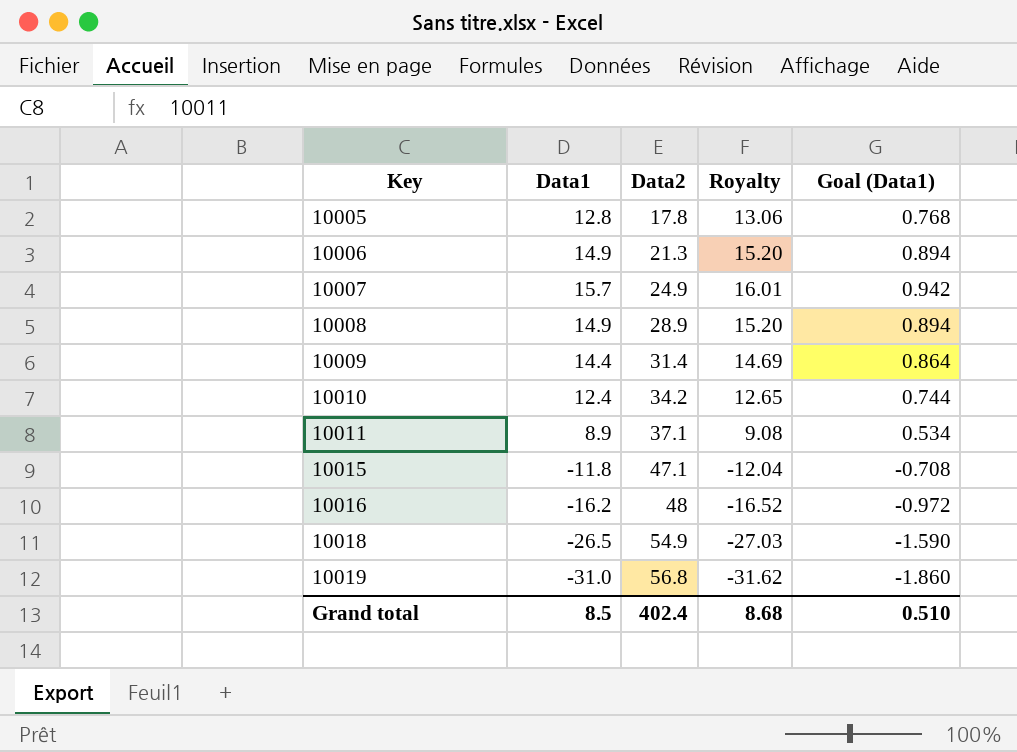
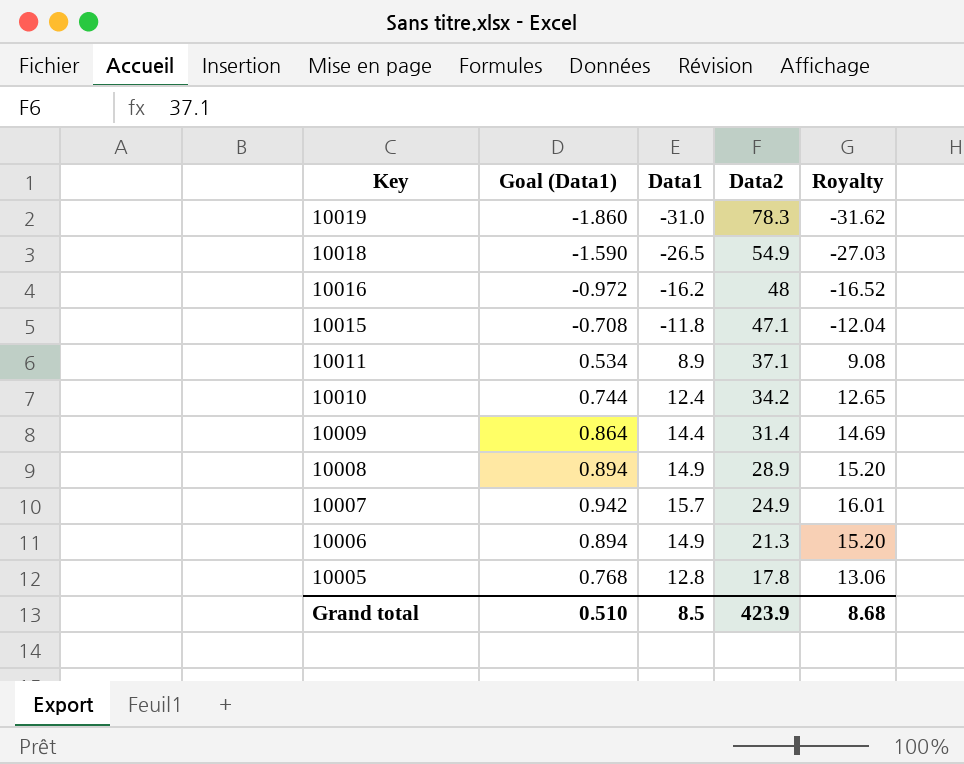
row order: Key ascending -> Key descending
column Goal (Data1) | position: 5 -> 2
10019 | Data2: 56.8 -> 78.3
Grand total | Data2: 402.4 -> 423.9

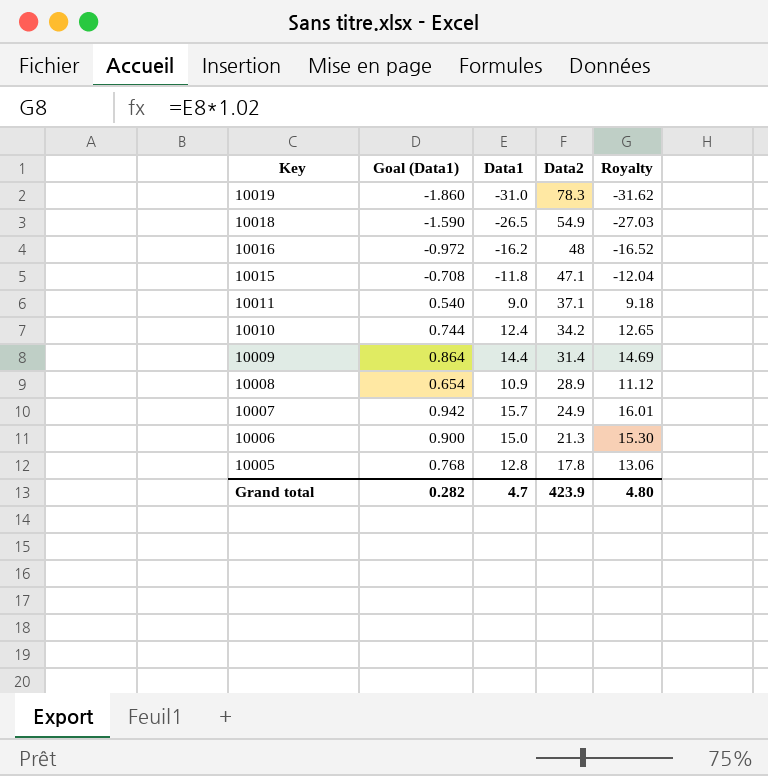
10011 | Goal (Data1): 0.534 -> 0.540
10011 | Data1: 8.9 -> 9.0
10011 | Royalty: 9.08 -> 9.18
10008 | Goal (Data1): 0.894 -> 0.654
10008 | Data1: 14.9 -> 10.9
10008 | Royalty: 15.20 -> 11.12
10006 | Goal (Data1): 0.894 -> 0.900
10006 | Data1: 14.9 -> 15.0
10006 | Royalty: 15.20 -> 15.30
Grand total | Goal (Data1): 0.510 -> 0.282
Grand total | Data1: 8.5 -> 4.7
Grand total | Royalty: 8.68 -> 4.80

